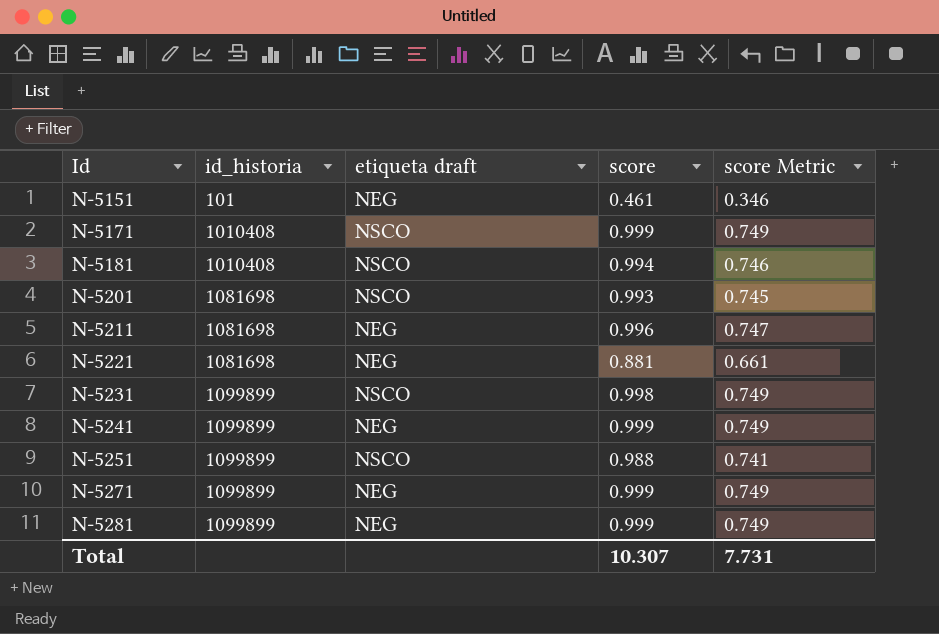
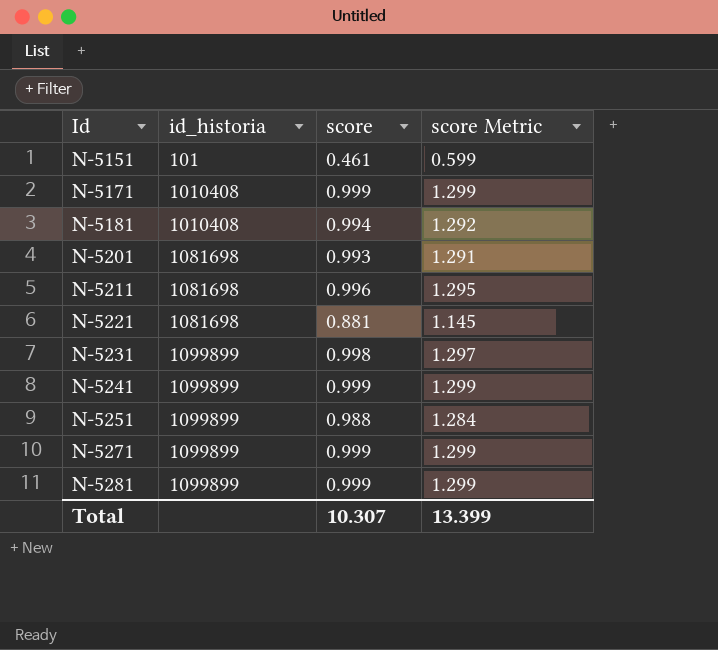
column etiqueta draft | position: 3 -> none
column score Metric | formula: [score] * 0.75 -> [score] * 1.3
Total | score Metric: 7.731 -> 13.399

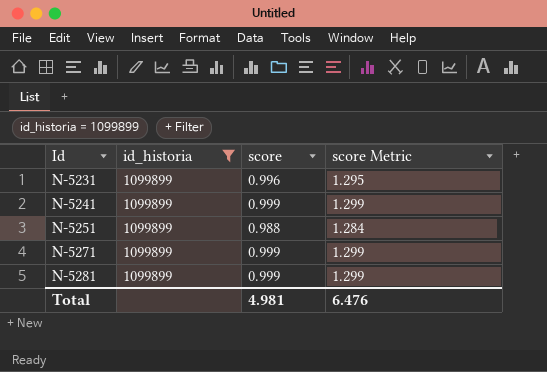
filter: none -> id_historia = 1099899
N-5231 | score: 0.998 -> 0.996
N-5231 | score Metric: 1.297 -> 1.295
Total | score: 10.307 -> 4.981
Total | score Metric: 13.399 -> 6.476

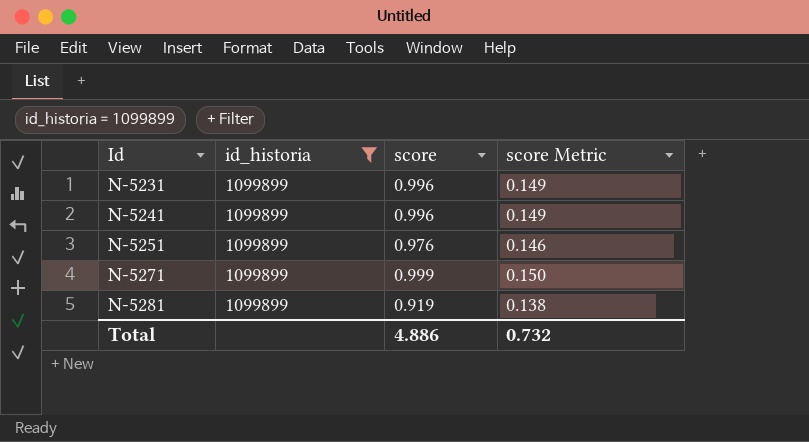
column score Metric | formula: [score] * 1.3 -> [score] * 0.15
N-5241 | score: 0.999 -> 0.996
N-5251 | score: 0.988 -> 0.976
N-5281 | score: 0.999 -> 0.919
Total | score: 4.981 -> 4.886
Total | score Metric: 6.476 -> 0.732

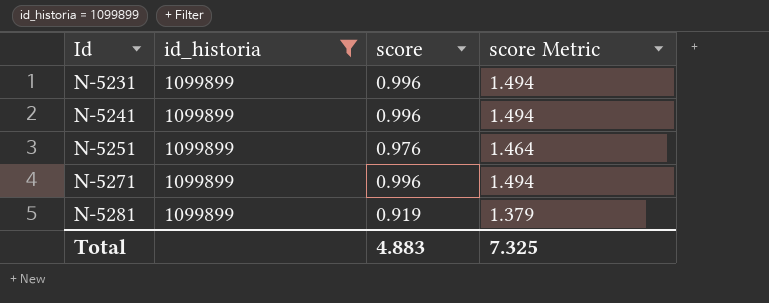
column score Metric | formula: [score] * 0.15 -> [score] * 1.5
N-5271 | score: 0.999 -> 0.996
Total | score: 4.886 -> 4.883
Total | score Metric: 0.732 -> 7.325

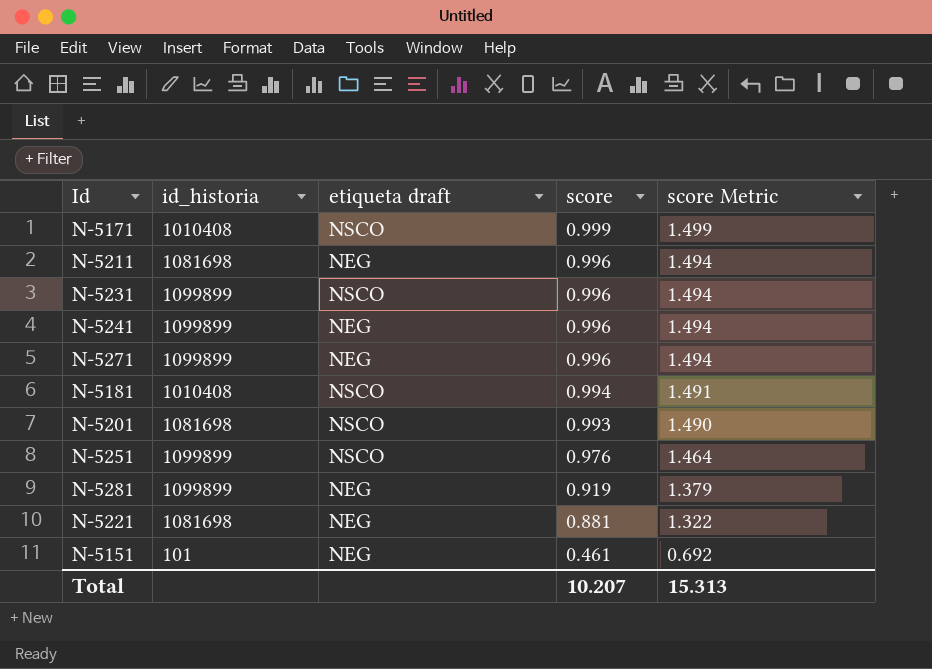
filter: id_historia = 1099899 -> none
row order: Id ascending -> score descending
column etiqueta draft | position: none -> 3
Total | score: 4.883 -> 10.207
Total | score Metric: 7.325 -> 15.313

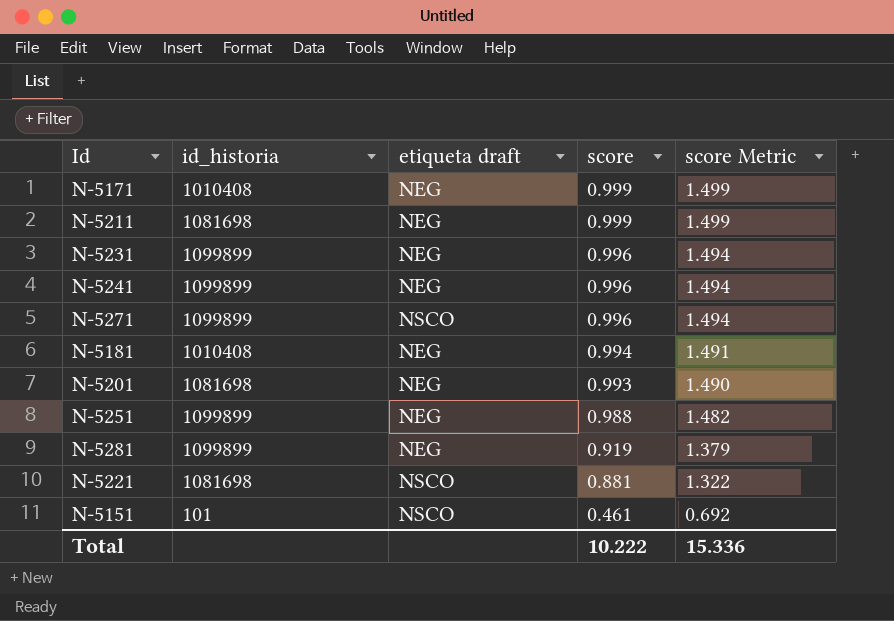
N-5171 | etiqueta draft: NSCO -> NEG
N-5211 | score: 0.996 -> 0.999
N-5211 | score Metric: 1.494 -> 1.499
N-5231 | etiqueta draft: NSCO -> NEG
N-5271 | etiqueta draft: NEG -> NSCO
N-5181 | etiqueta draft: NSCO -> NEG
N-5201 | etiqueta draft: NSCO -> NEG
N-5251 | etiqueta draft: NSCO -> NEG
N-5251 | score: 0.976 -> 0.988
N-5251 | score Metric: 1.464 -> 1.482
N-5221 | etiqueta draft: NEG -> NSCO
N-5151 | etiqueta draft: NEG -> NSCO
Total | score: 10.207 -> 10.222
Total | score Metric: 15.313 -> 15.336

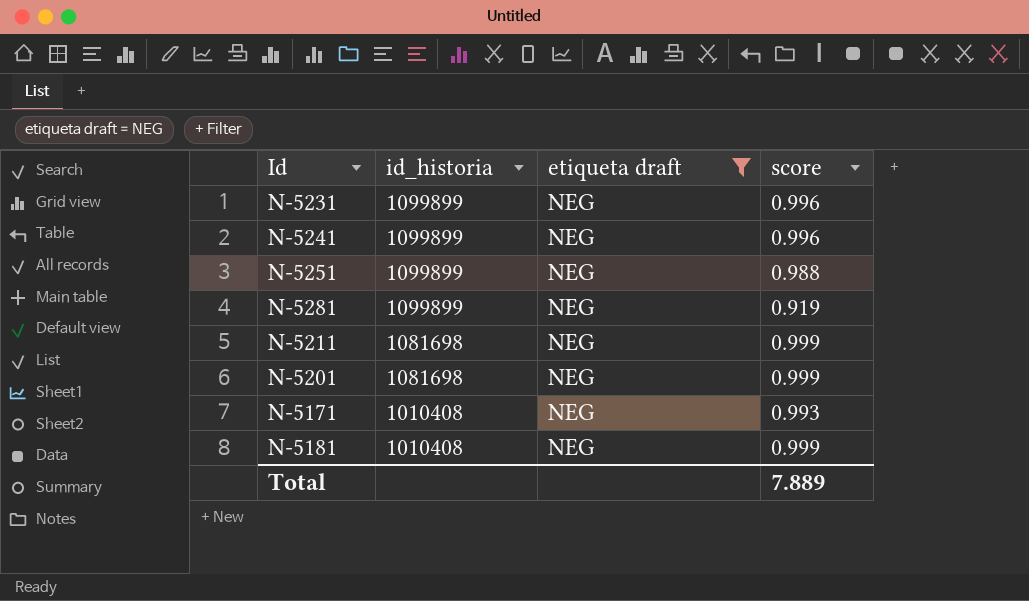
filter: none -> etiqueta draft = NEG
row order: score descending -> id_historia descending
column score Metric | formula: [score] * 1.5 -> none
N-5201 | score: 0.993 -> 0.999
N-5171 | score: 0.999 -> 0.993
N-5181 | score: 0.994 -> 0.999
Total | score: 10.222 -> 7.889

